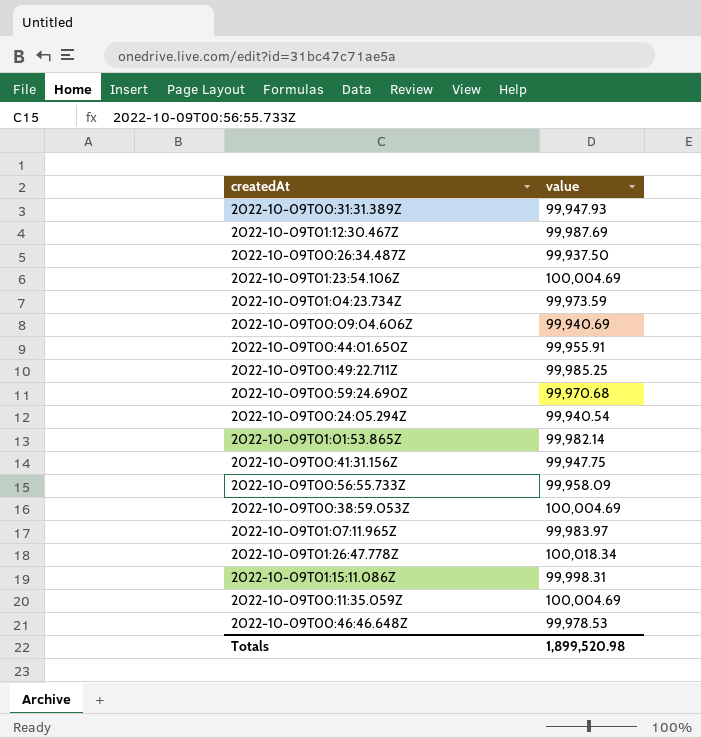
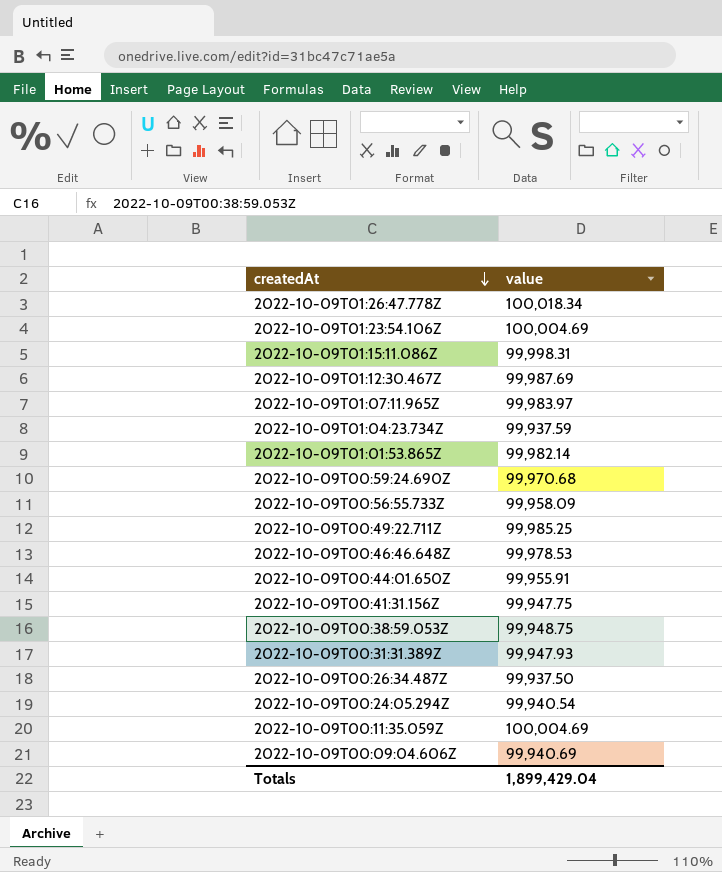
row order: none -> createdAt descending
2022-10-09T01:04:23.734Z | value: 99,973.59 -> 99,937.59
2022-10-09T00:38:59.053Z | value: 100,004.69 -> 99,948.75
Totals | value: 1,899,520.98 -> 1,899,429.04

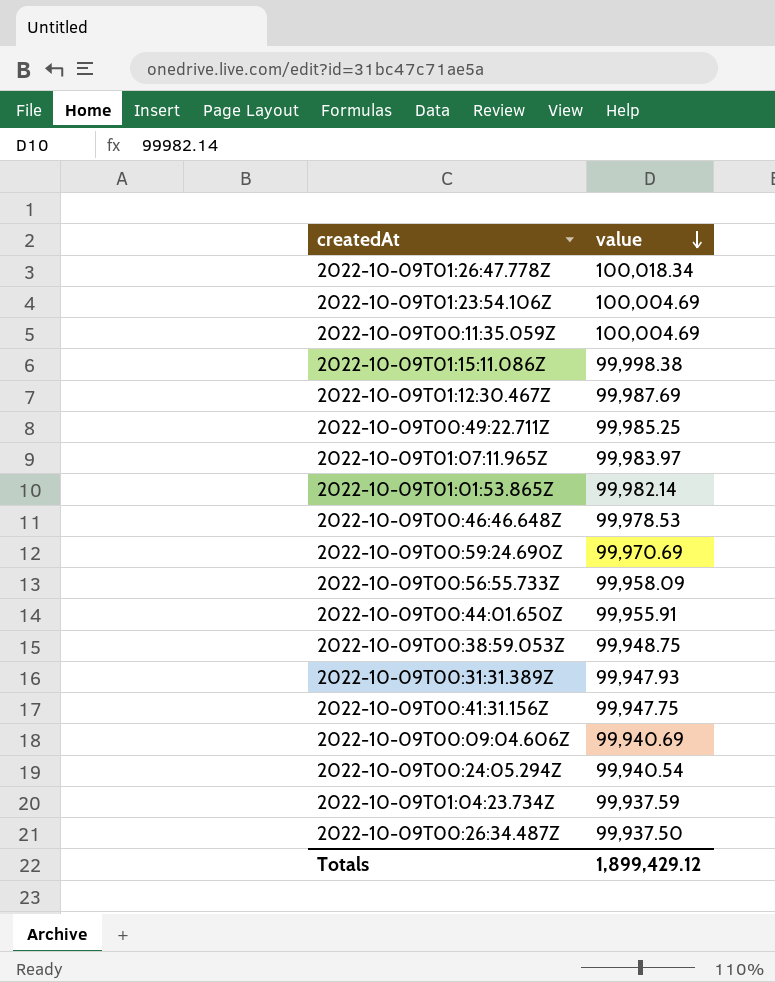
row order: createdAt descending -> value descending
2022-10-09T01:15:11.086Z | value: 99,998.31 -> 99,998.38
2022-10-09T00:59:24.690Z | value: 99,970.68 -> 99,970.69
Totals | value: 1,899,429.04 -> 1,899,429.12

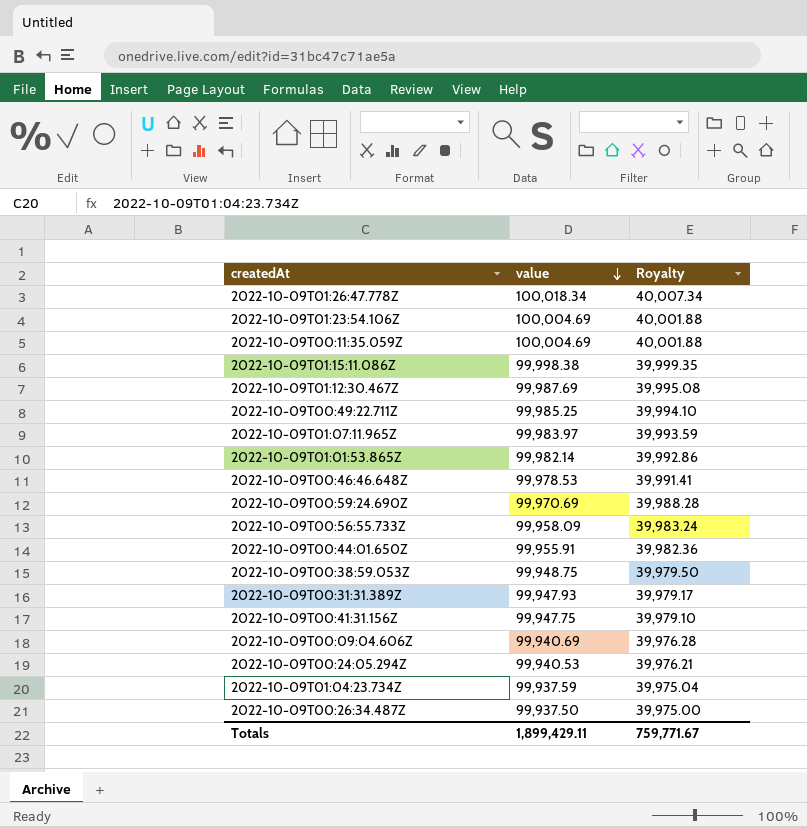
column Royalty | formula: none -> [value] * 0.4
2022-10-09T00:24:05.294Z | value: 99,940.54 -> 99,940.53
Totals | value: 1,899,429.12 -> 1,899,429.11

